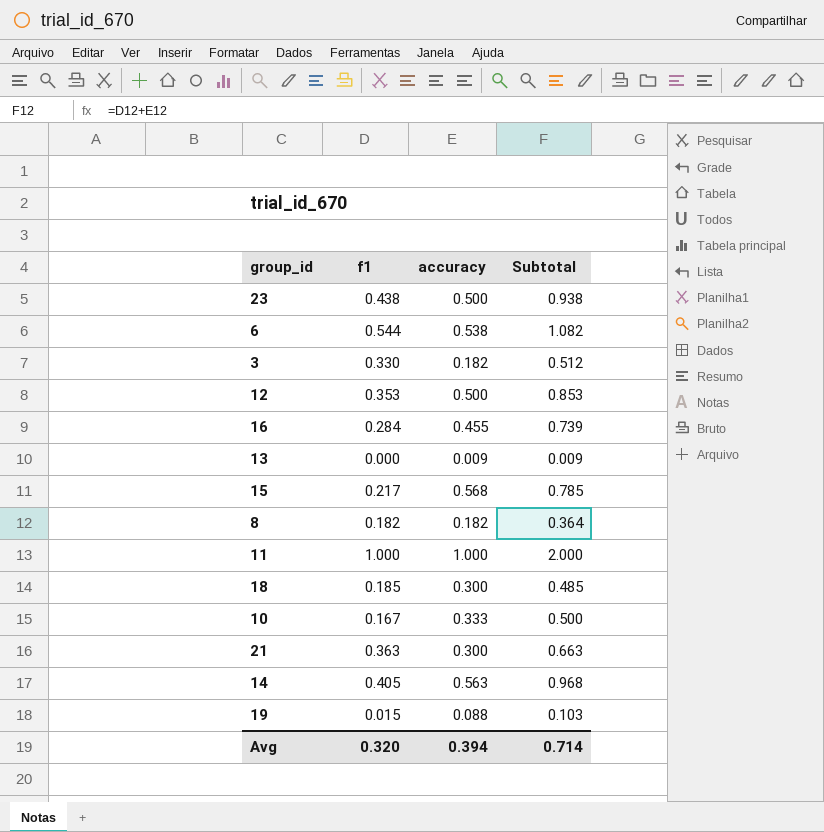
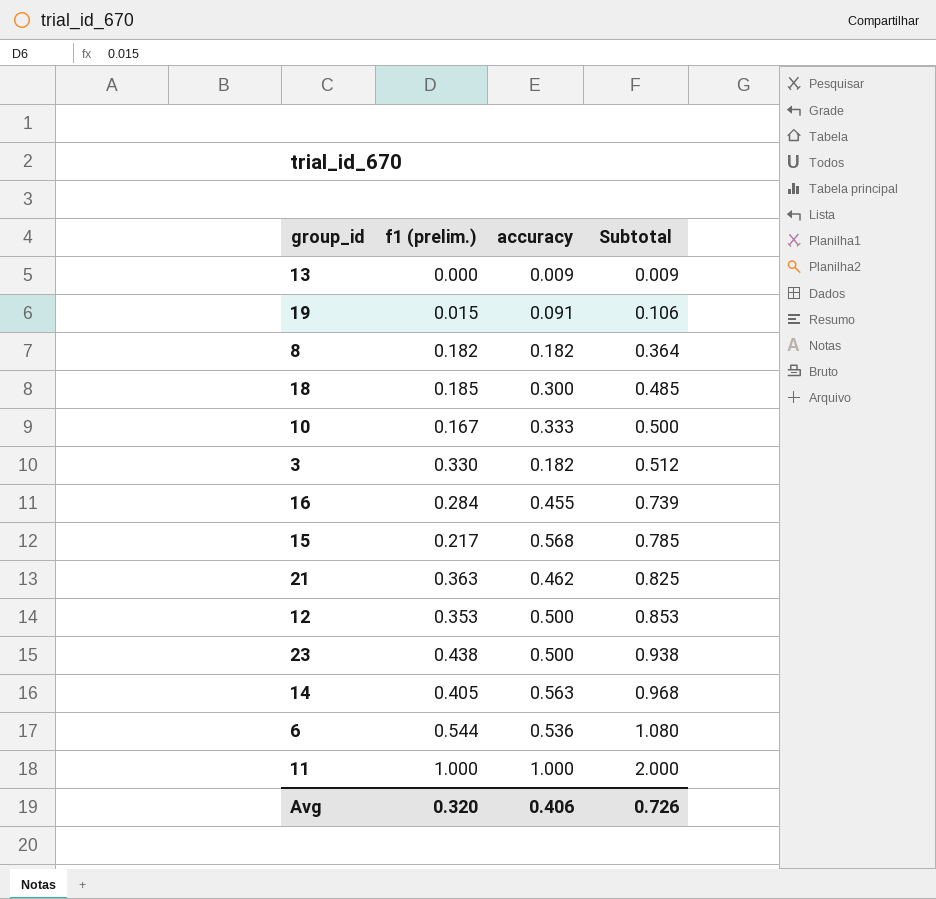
row order: none -> Subtotal ascending
column name: f1 -> f1 (prelim.)
19 | accuracy: 0.088 -> 0.091
19 | Subtotal: 0.103 -> 0.106
21 | accuracy: 0.300 -> 0.462
21 | Subtotal: 0.663 -> 0.825
6 | accuracy: 0.538 -> 0.536
6 | Subtotal: 1.082 -> 1.080
Avg | accuracy: 0.394 -> 0.406
Avg | Subtotal: 0.714 -> 0.726

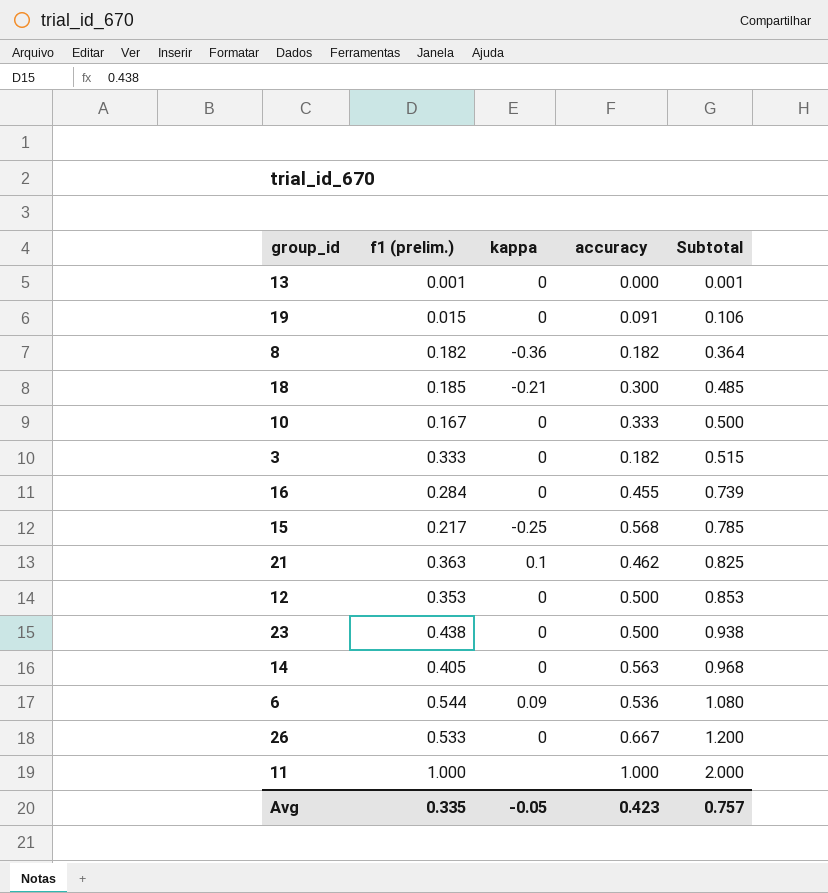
column kappa | position: none -> 3
13 | f1 (prelim.): 0.000 -> 0.001
13 | accuracy: 0.009 -> 0.000
13 | Subtotal: 0.009 -> 0.001
3 | f1 (prelim.): 0.330 -> 0.333
3 | Subtotal: 0.512 -> 0.515
row 26: none -> 0.533 | 0 | 0.667 | 1.200
Avg | f1 (prelim.): 0.320 -> 0.335
Avg | accuracy: 0.406 -> 0.423
Avg | Subtotal: 0.726 -> 0.757

